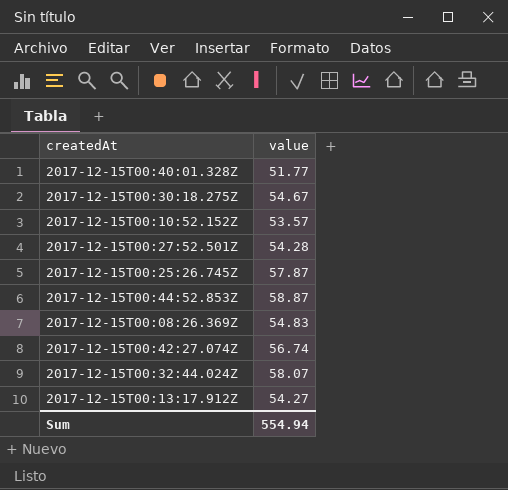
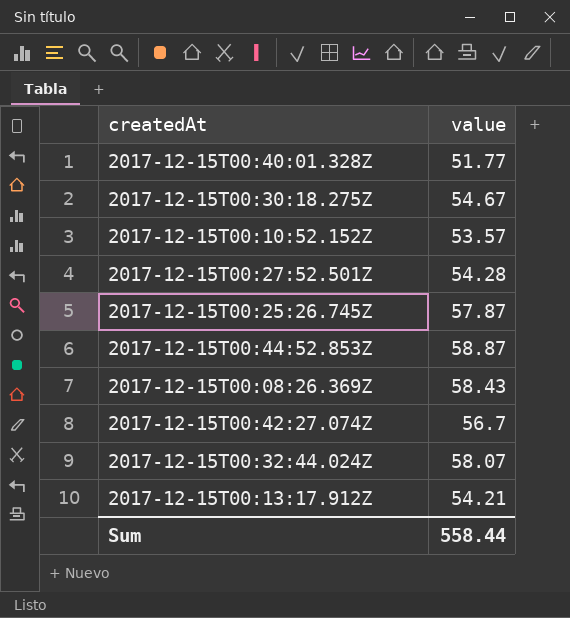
2017-12-15T00:08:26.369Z | value: 54.83 -> 58.43
2017-12-15T00:42:27.074Z | value: 56.74 -> 56.7
2017-12-15T00:13:17.912Z | value: 54.27 -> 54.21
Sum | value: 554.94 -> 558.44

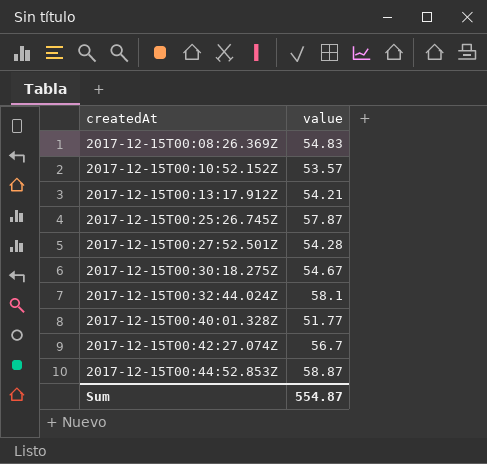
row order: none -> createdAt ascending
2017-12-15T00:08:26.369Z | value: 58.43 -> 54.83
2017-12-15T00:32:44.024Z | value: 58.07 -> 58.1
Sum | value: 558.44 -> 554.87

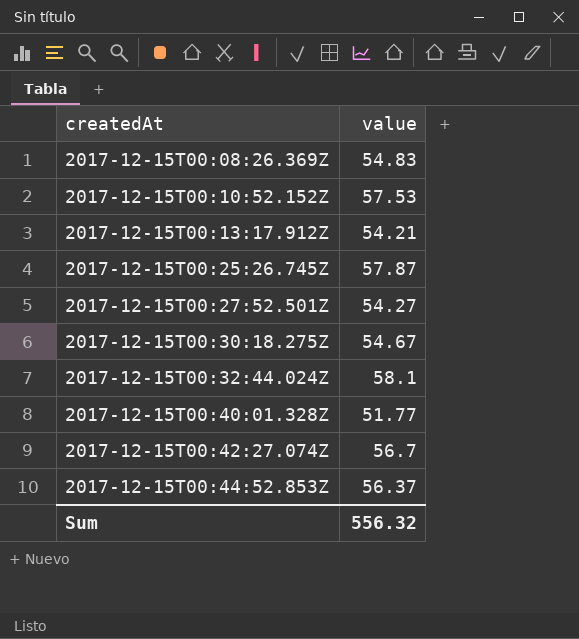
2017-12-15T00:10:52.152Z | value: 53.57 -> 57.53
2017-12-15T00:27:52.501Z | value: 54.28 -> 54.27
2017-12-15T00:44:52.853Z | value: 58.87 -> 56.37
Sum | value: 554.87 -> 556.32

